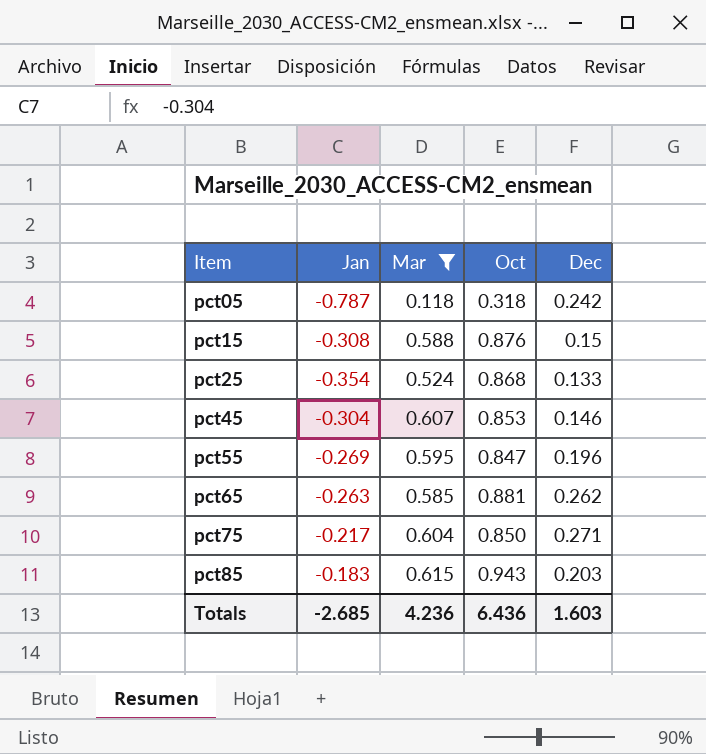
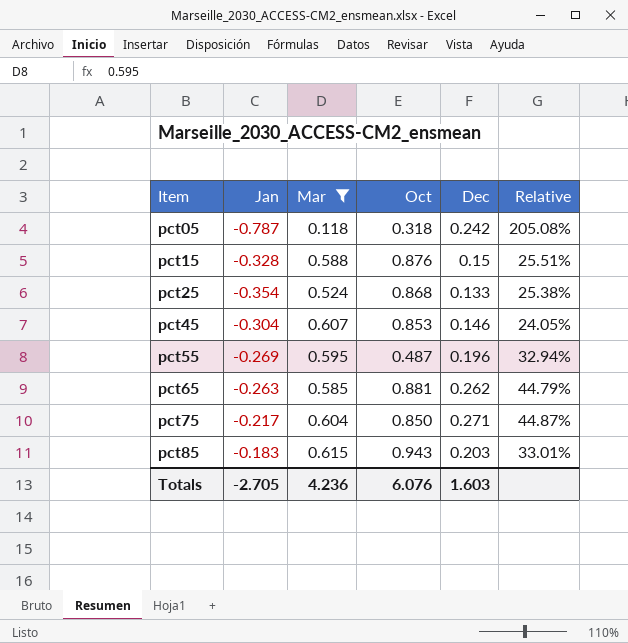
column Relative | formula: none -> [Dec] / [Mar]
pct15 | Jan: -0.308 -> -0.328
pct55 | Oct: 0.847 -> 0.487
Totals | Jan: -2.685 -> -2.705
Totals | Oct: 6.436 -> 6.076

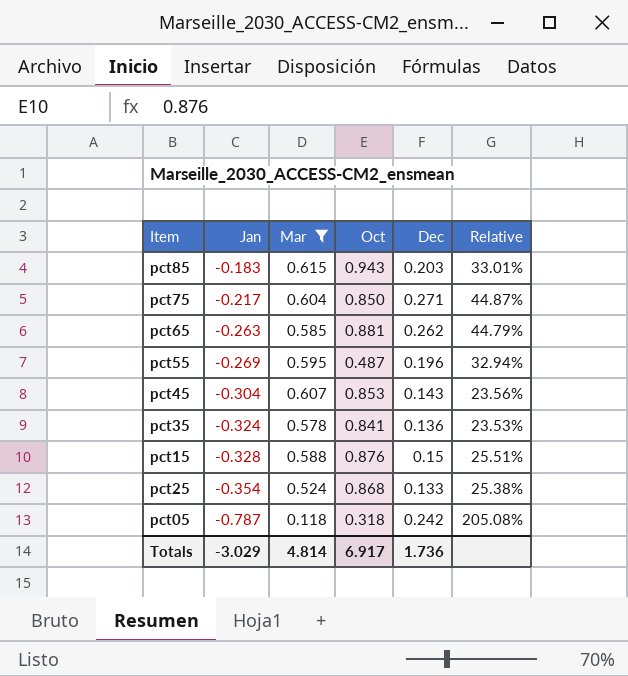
row order: Item ascending -> Jan descending
pct45 | Dec: 0.146 -> 0.143
pct45 | Relative: 24.05% -> 23.56%
row pct35: none -> -0.324 | 0.578 | 0.841 | 0.136 | 23.53%
Totals | Jan: -2.705 -> -3.029
Totals | Mar: 4.236 -> 4.814
Totals | Oct: 6.076 -> 6.917
Totals | Dec: 1.603 -> 1.736

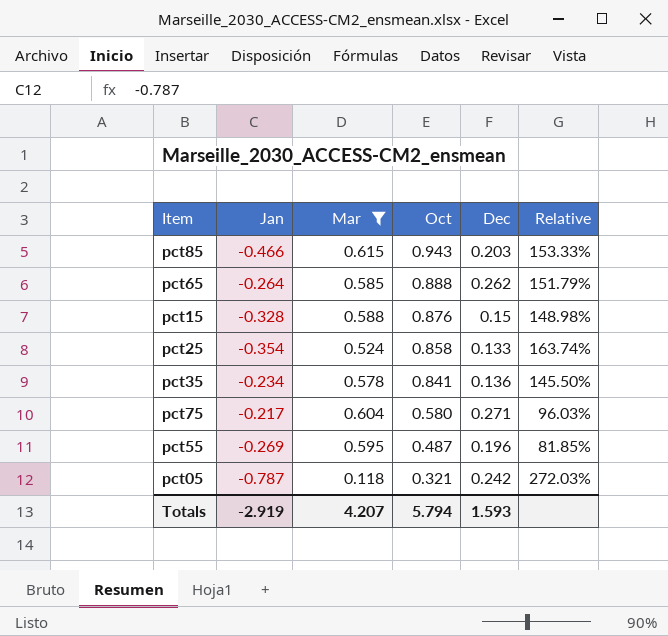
row order: Jan descending -> Oct descending
column Relative | formula: [Dec] / [Mar] -> [Oct] / [Mar]
row pct45: -0.304 | 0.607 | 0.853 | 0.143 | 23.56% -> none
pct85 | Jan: -0.183 -> -0.466
pct65 | Jan: -0.263 -> -0.264
pct65 | Oct: 0.881 -> 0.888
pct25 | Oct: 0.868 -> 0.858
pct35 | Jan: -0.324 -> -0.234
pct75 | Oct: 0.850 -> 0.580
pct05 | Oct: 0.318 -> 0.321
Totals | Jan: -3.029 -> -2.919
Totals | Mar: 4.814 -> 4.207
Totals | Oct: 6.917 -> 5.794
Totals | Dec: 1.736 -> 1.593

